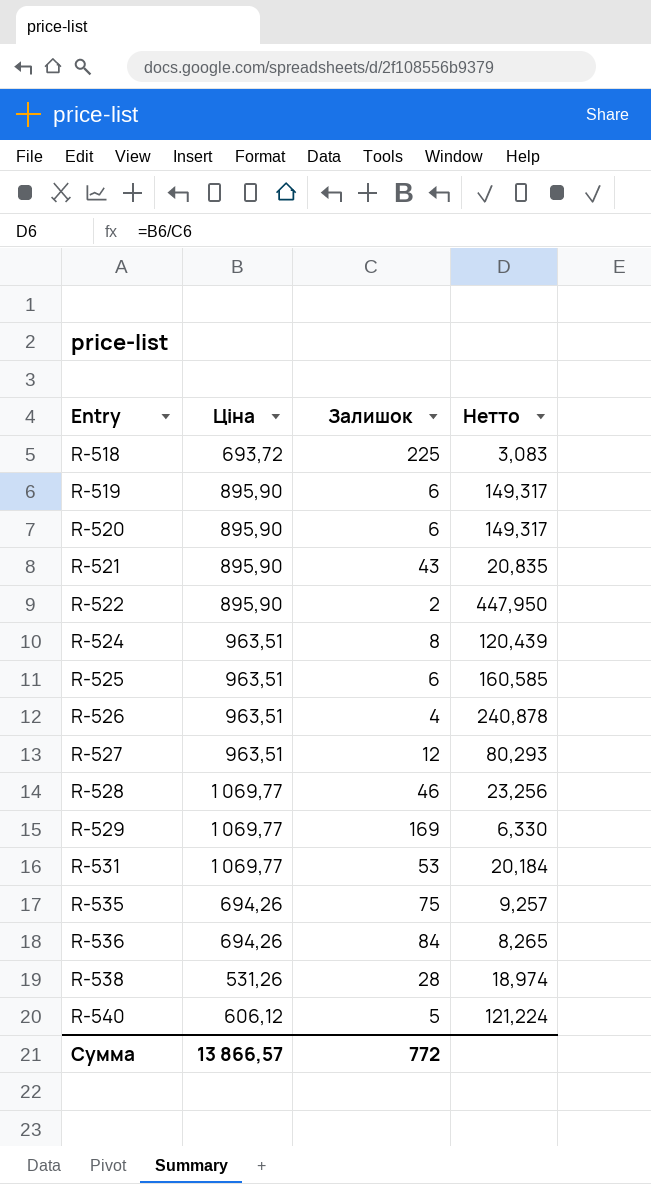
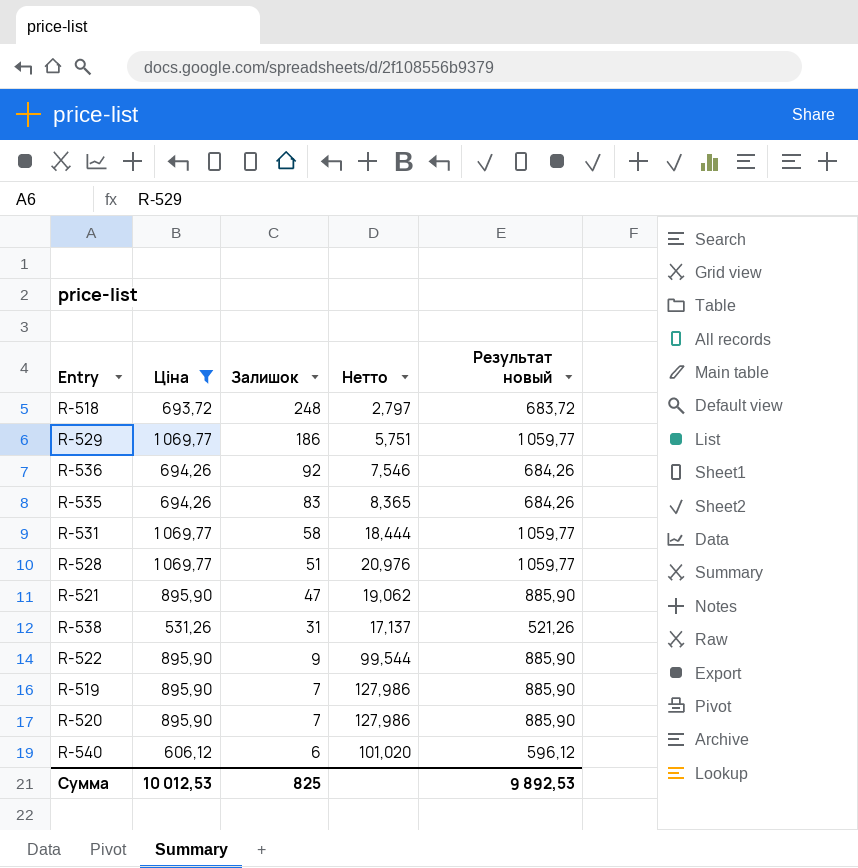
filter: none -> Ціна != 963,51
row order: Entry ascending -> Залишок descending
column Результат новый | formula: none -> [Ціна] - 10
R-518 | Залишок: 225 -> 248
R-518 | Нетто: 3,083 -> 2,797
R-529 | Залишок: 169 -> 186
R-529 | Нетто: 6,330 -> 5,751
R-536 | Залишок: 84 -> 92
R-536 | Нетто: 8,265 -> 7,546
R-535 | Залишок: 75 -> 83
R-535 | Нетто: 9,257 -> 8,365
R-531 | Залишок: 53 -> 58
R-531 | Нетто: 20,184 -> 18,444
R-528 | Залишок: 46 -> 51
R-528 | Нетто: 23,256 -> 20,976
R-521 | Залишок: 43 -> 47
R-521 | Нетто: 20,835 -> 19,062
R-538 | Залишок: 28 -> 31
R-538 | Нетто: 18,974 -> 17,137
R-522 | Залишок: 2 -> 9
R-522 | Нетто: 447,950 -> 99,544
R-519 | Залишок: 6 -> 7
R-519 | Нетто: 149,317 -> 127,986
R-520 | Залишок: 6 -> 7
R-520 | Нетто: 149,317 -> 127,986
R-540 | Залишок: 5 -> 6
R-540 | Нетто: 121,224 -> 101,020
Сумма | Ціна: 13 866,57 -> 10 012,53
Сумма | Залишок: 772 -> 825

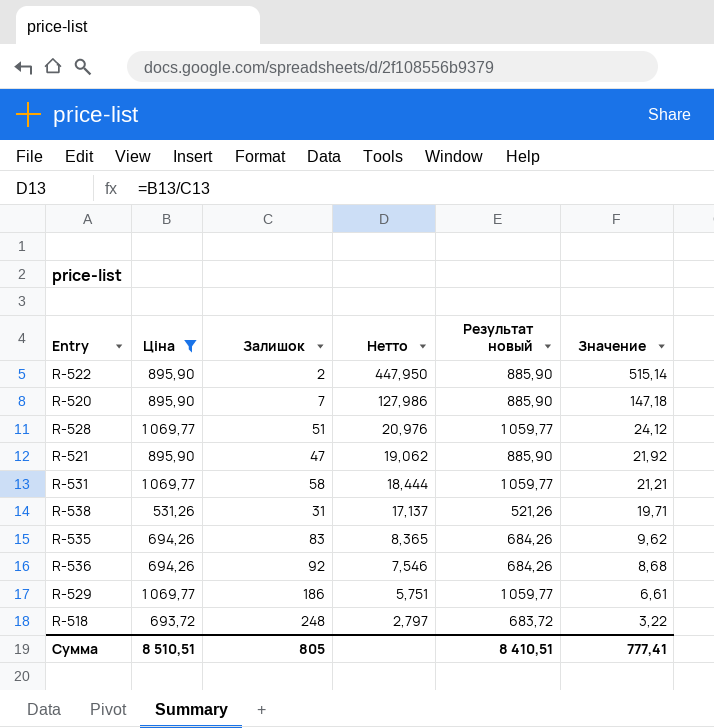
row order: Залишок descending -> Нетто descending
column Значение | formula: none -> [Нетто] * 1,15
row R-519: 895,90 | 7 | 127,986 | 885,90 -> none
row R-540: 606,12 | 6 | 101,020 | 596,12 -> none
R-522 | Залишок: 9 -> 2
R-522 | Нетто: 99,544 -> 447,950
Сумма | Ціна: 10 012,53 -> 8 510,51
Сумма | Залишок: 825 -> 805
Сумма | Результат новый: 9 892,53 -> 8 410,51

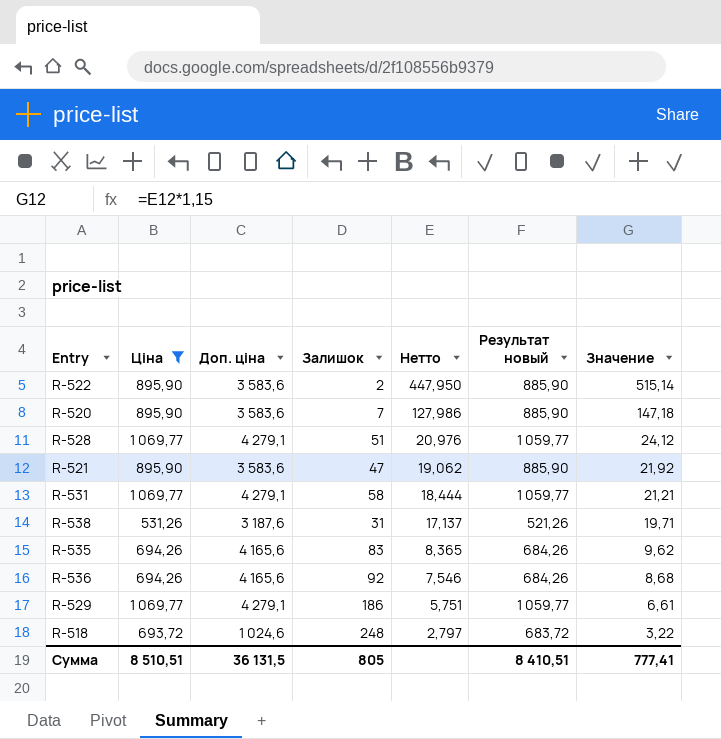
column Доп. ціна | position: none -> 3

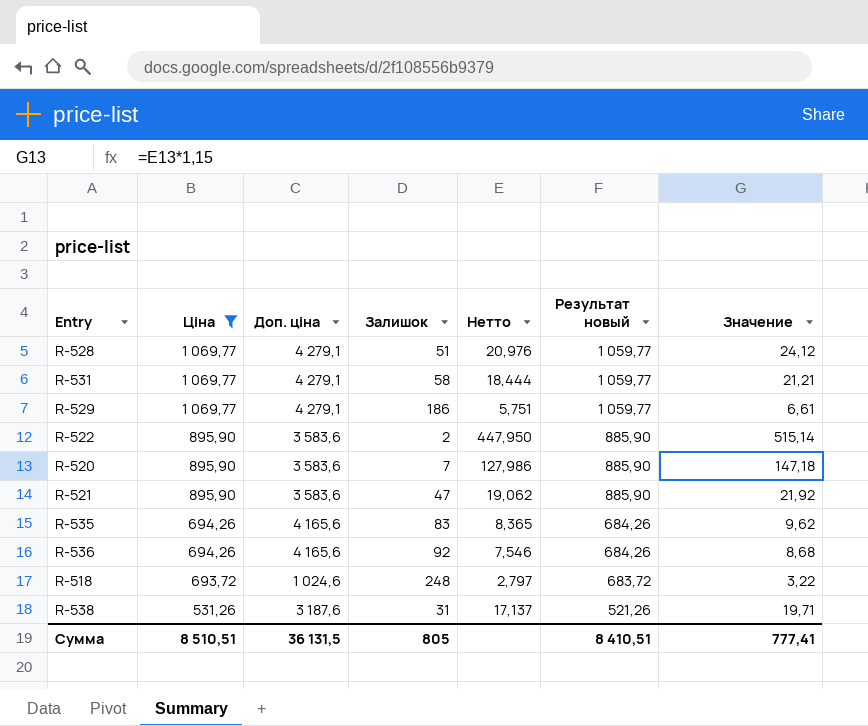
row order: Нетто descending -> Ціна descending

